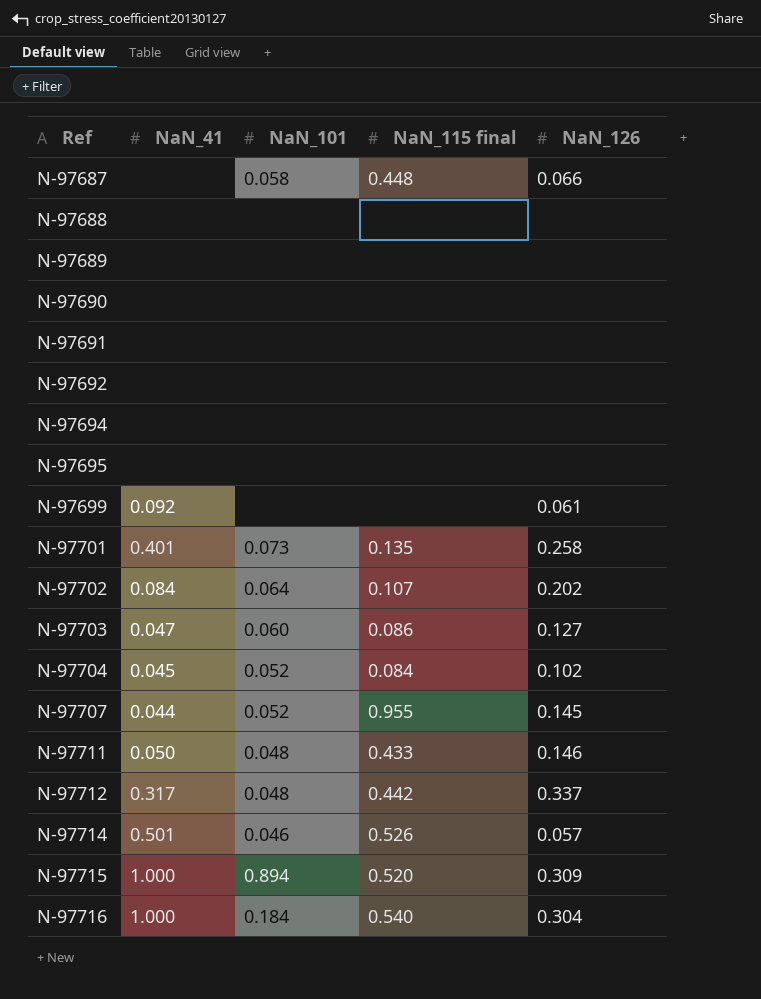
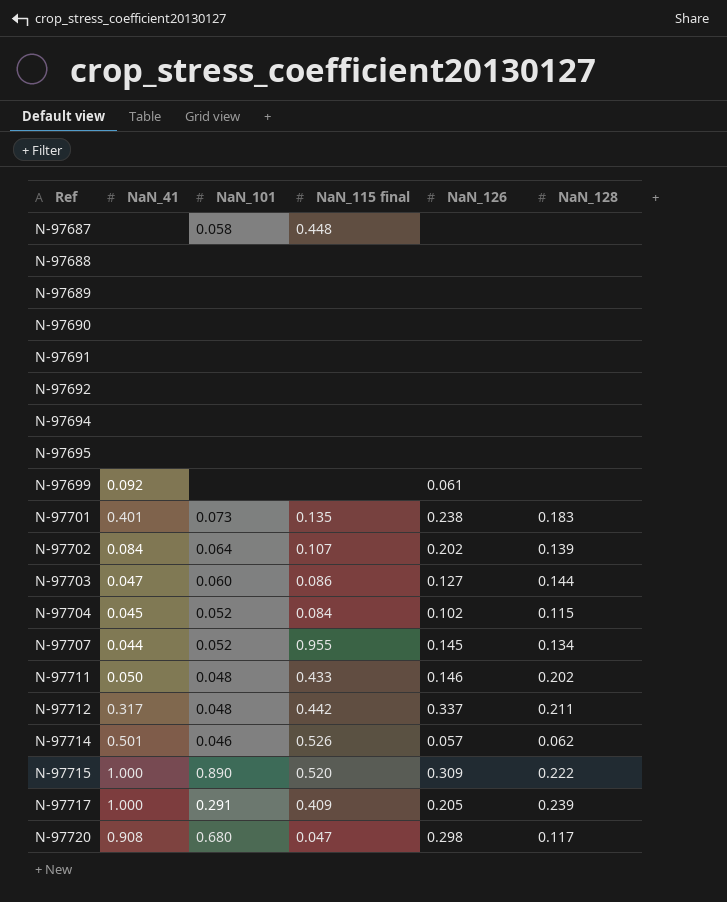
column NaN_128 | position: none -> 6
row N-97716: 1.000 | 0.184 | 0.540 | 0.304 -> none
N-97687 | NaN_126: 0.066 -> none
N-97701 | NaN_126: 0.258 -> 0.238
N-97715 | NaN_101: 0.894 -> 0.890
row N-97717: none -> 1.000 | 0.291 | 0.409 | 0.205 | 0.239
row N-97720: none -> 0.908 | 0.680 | 0.047 | 0.298 | 0.117

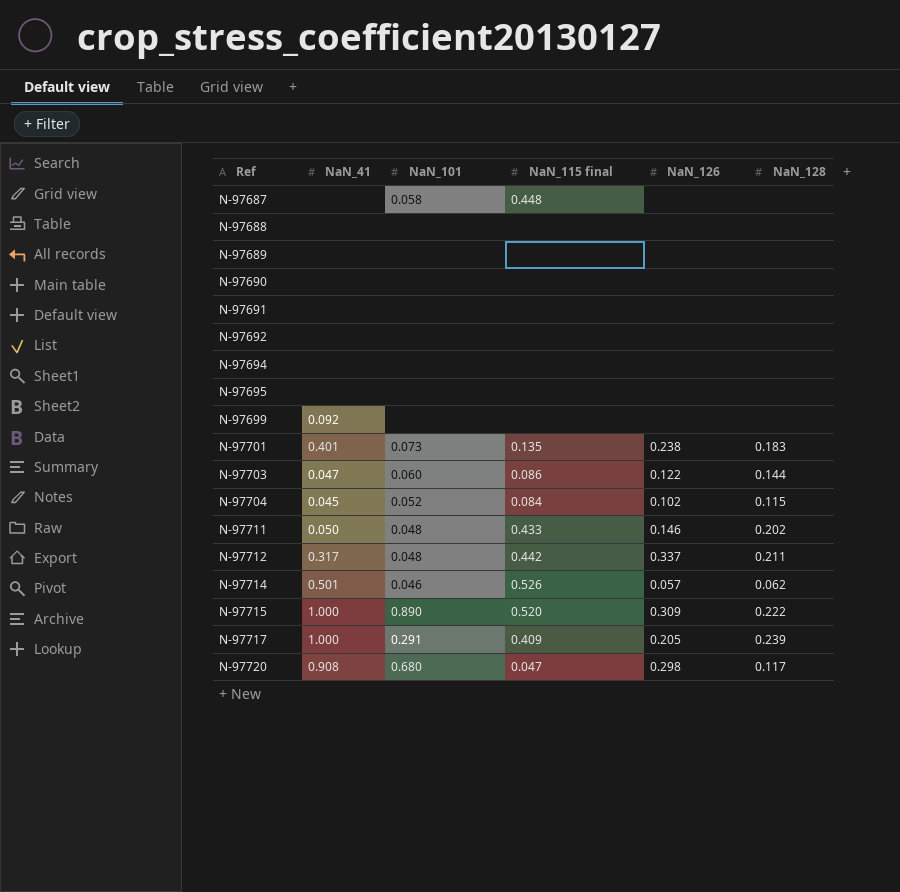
row N-97702: 0.084 | 0.064 | 0.107 | 0.202 | 0.139 -> none
row N-97707: 0.044 | 0.052 | 0.955 | 0.145 | 0.134 -> none
N-97699 | NaN_126: 0.061 -> none
N-97703 | NaN_126: 0.127 -> 0.122

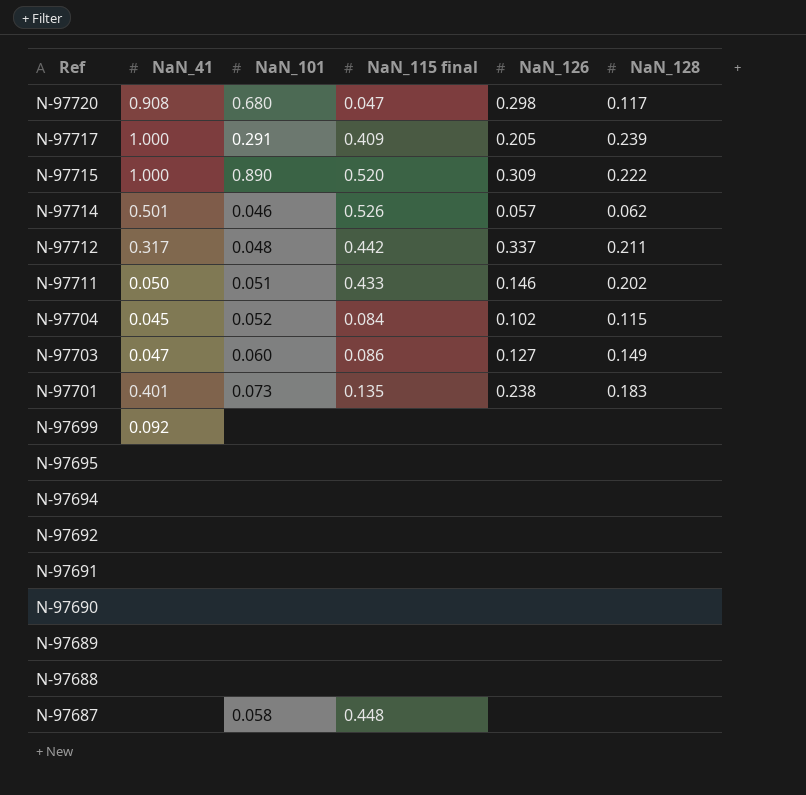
row order: Ref ascending -> Ref descending
N-97711 | NaN_101: 0.048 -> 0.051
N-97703 | NaN_126: 0.122 -> 0.127
N-97703 | NaN_128: 0.144 -> 0.149

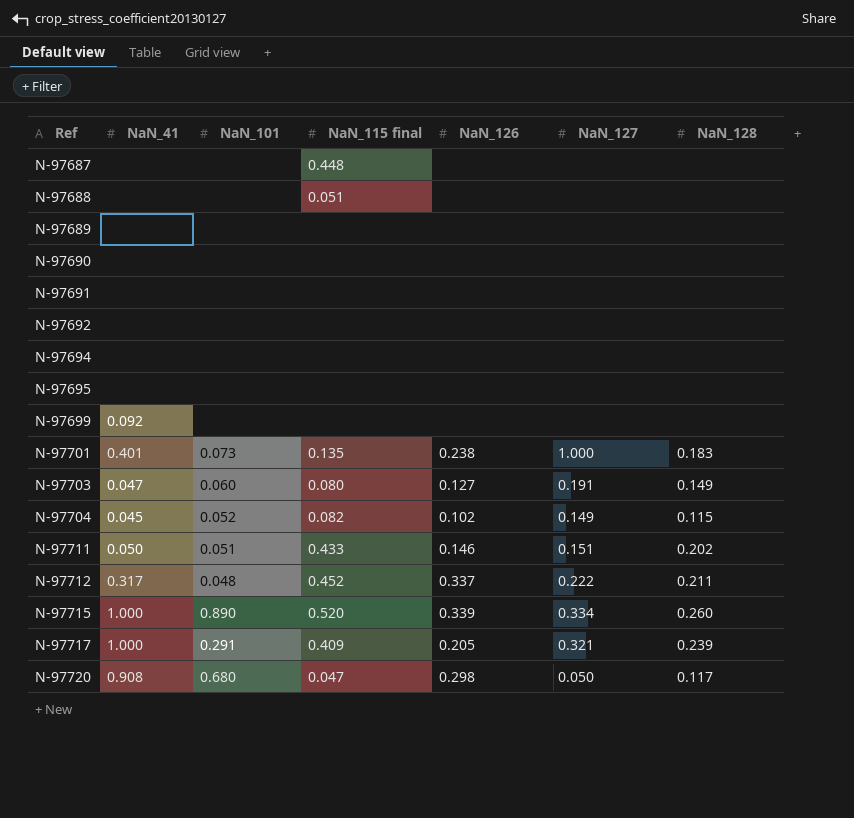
row order: Ref descending -> Ref ascending
column NaN_127 | position: none -> 6
row N-97714: 0.501 | 0.046 | 0.526 | 0.057 | 0.062 -> none
N-97687 | NaN_101: 0.058 -> none
N-97688 | NaN_115 final: none -> 0.051
N-97703 | NaN_115 final: 0.086 -> 0.080
N-97704 | NaN_115 final: 0.084 -> 0.082
N-97712 | NaN_115 final: 0.442 -> 0.452
N-97715 | NaN_126: 0.309 -> 0.339
N-97715 | NaN_128: 0.222 -> 0.260

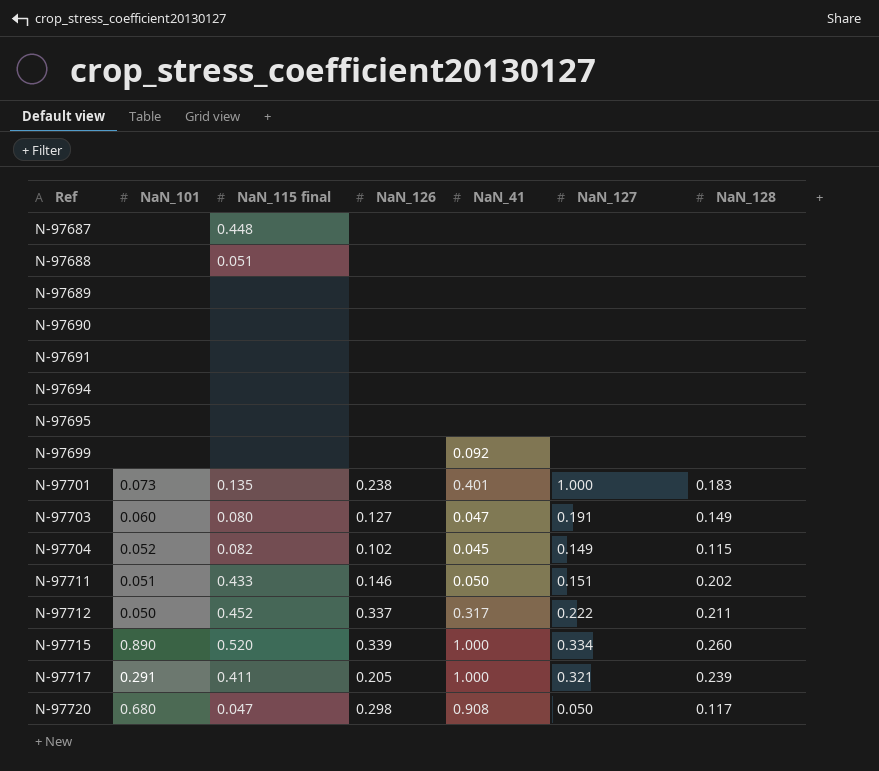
column NaN_41 | position: 2 -> 5
row N-97692: none | none | none | none | none | none -> none
N-97712 | NaN_101: 0.048 -> 0.050
N-97717 | NaN_115 final: 0.409 -> 0.411

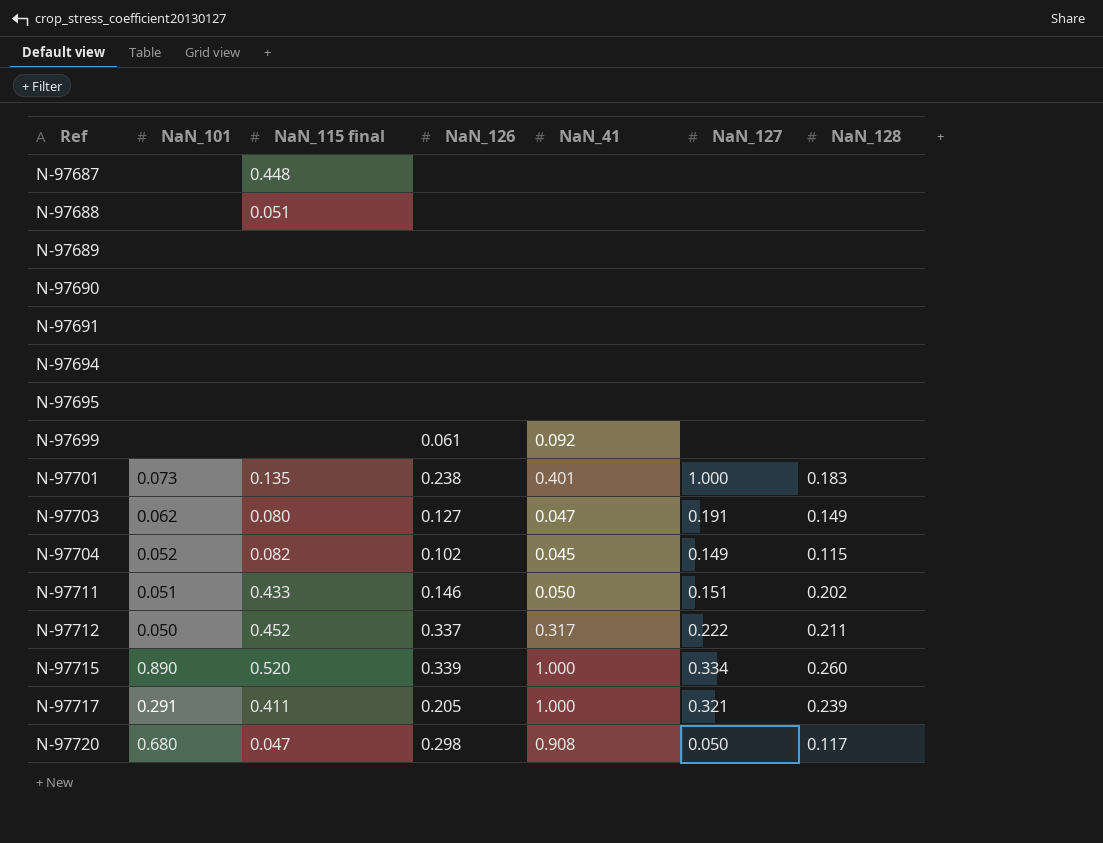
N-97699 | NaN_126: none -> 0.061
N-97703 | NaN_101: 0.060 -> 0.062

